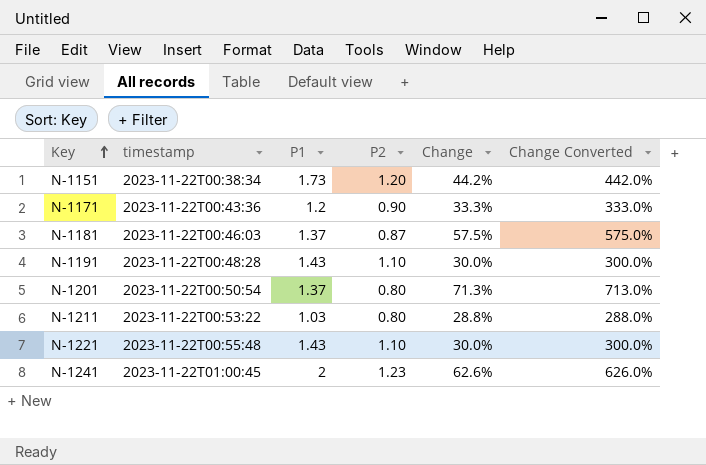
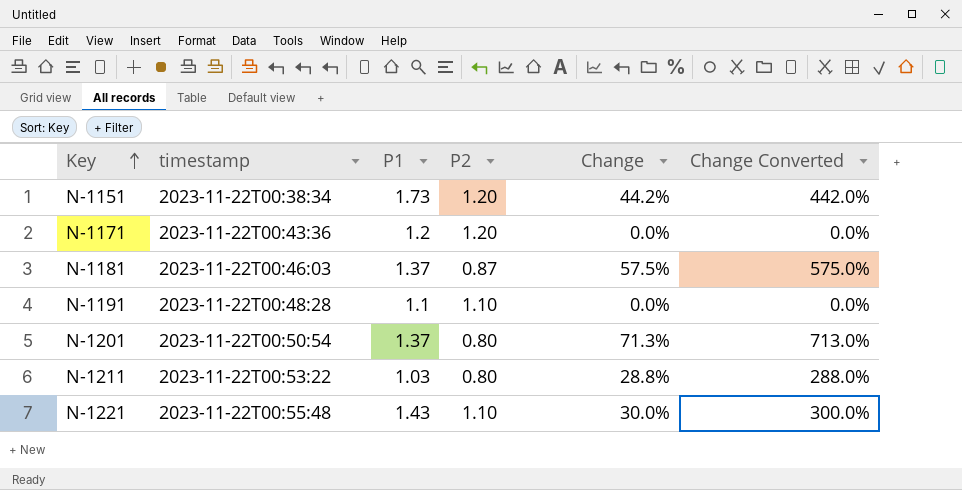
row N-1241: 2023-11-22T01:00:45 | 2 | 1.23 | 62.6% | 626.0% -> none
N-1171 | P2: 0.90 -> 1.20
N-1171 | Change: 33.3% -> 0.0%
N-1171 | Change Converted: 333.0% -> 0.0%
N-1191 | P1: 1.43 -> 1.1
N-1191 | Change: 30.0% -> 0.0%
N-1191 | Change Converted: 300.0% -> 0.0%

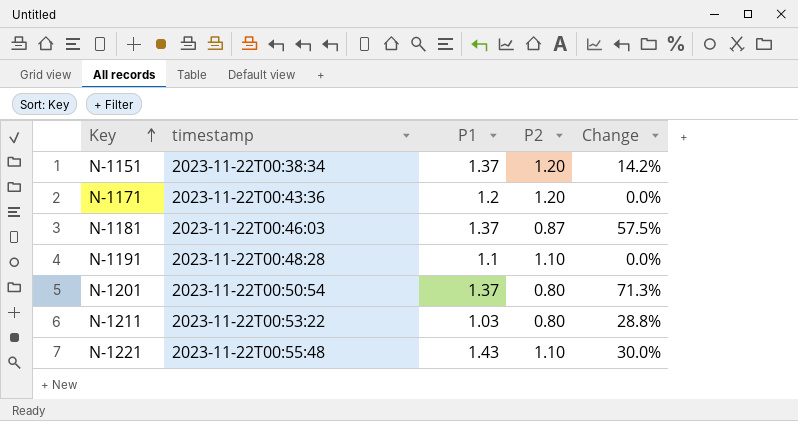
column Change Converted | formula: [Change] * 10 -> none
N-1151 | P1: 1.73 -> 1.37
N-1151 | Change: 44.2% -> 14.2%

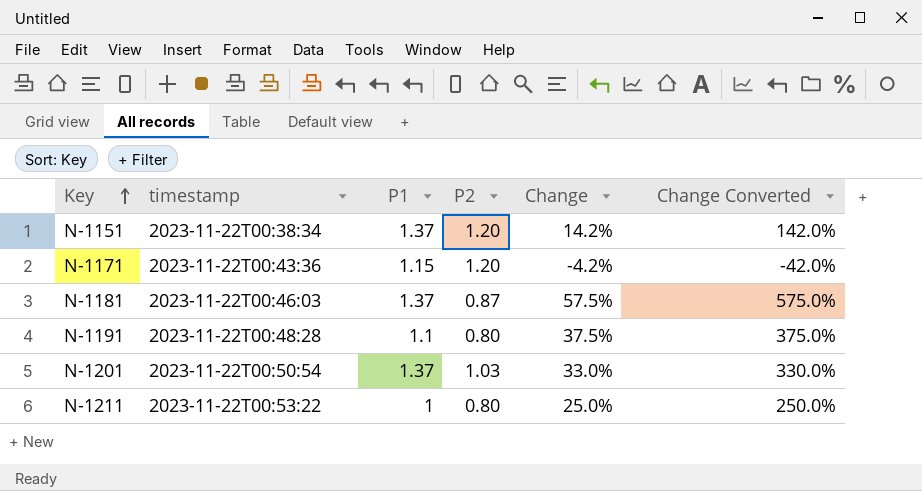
column Change Converted | formula: none -> [Change] * 10
row N-1221: 2023-11-22T00:55:48 | 1.43 | 1.10 | 30.0% -> none
N-1171 | P1: 1.2 -> 1.15
N-1171 | Change: 0.0% -> -4.2%
N-1191 | P2: 1.10 -> 0.80
N-1191 | Change: 0.0% -> 37.5%
N-1201 | P2: 0.80 -> 1.03
N-1201 | Change: 71.3% -> 33.0%
N-1211 | P1: 1.03 -> 1
N-1211 | Change: 28.8% -> 25.0%

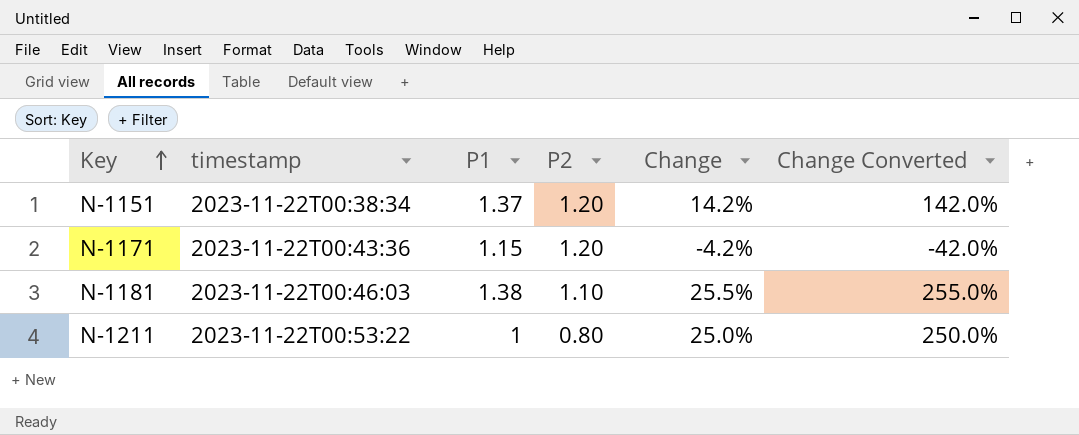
row N-1191: 2023-11-22T00:48:28 | 1.1 | 0.80 | 37.5% | 375.0% -> none
row N-1201: 2023-11-22T00:50:54 | 1.37 | 1.03 | 33.0% | 330.0% -> none
N-1181 | P1: 1.37 -> 1.38
N-1181 | P2: 0.87 -> 1.10
N-1181 | Change: 57.5% -> 25.5%
N-1181 | Change Converted: 575.0% -> 255.0%

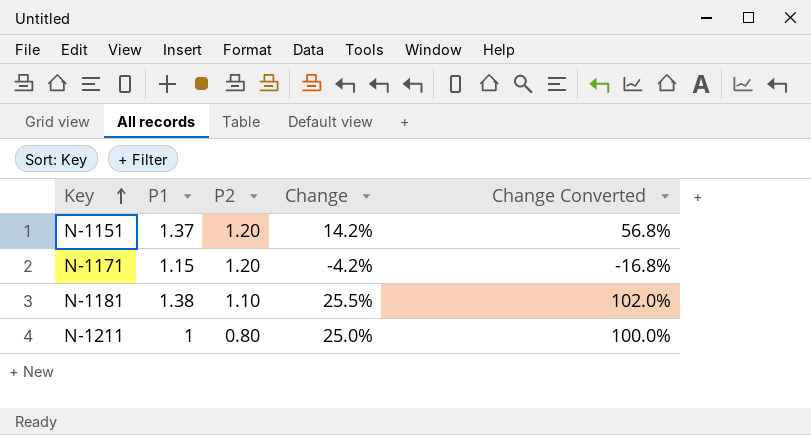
column timestamp | position: 2 -> none
column Change Converted | formula: [Change] * 10 -> [Change] * 4

